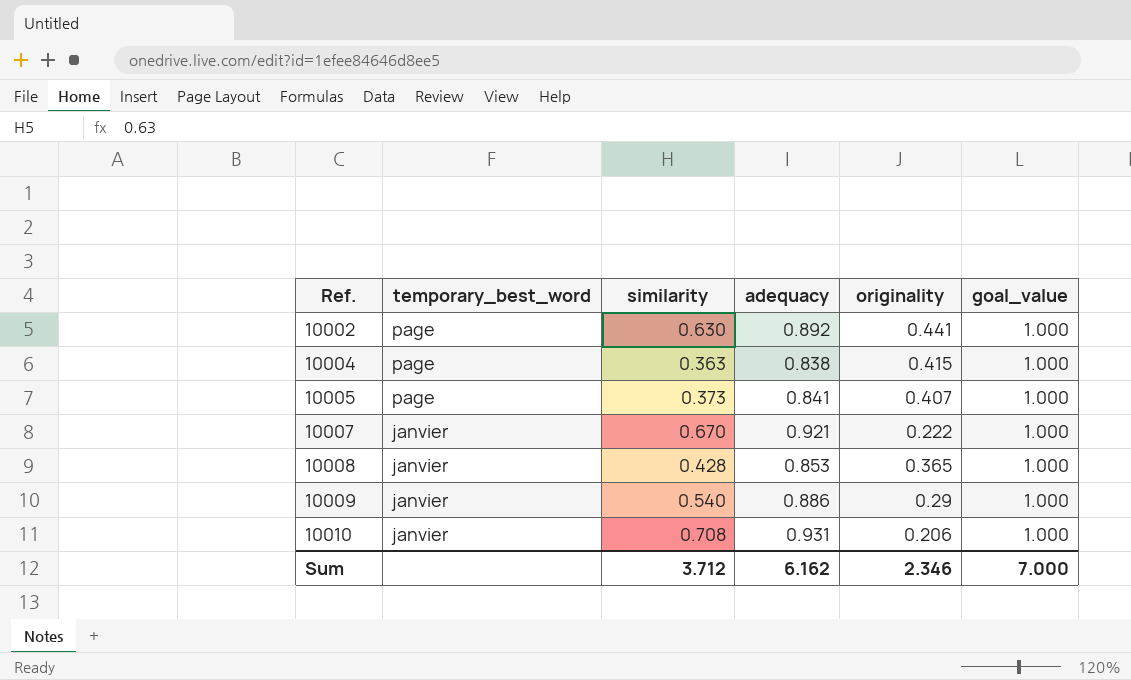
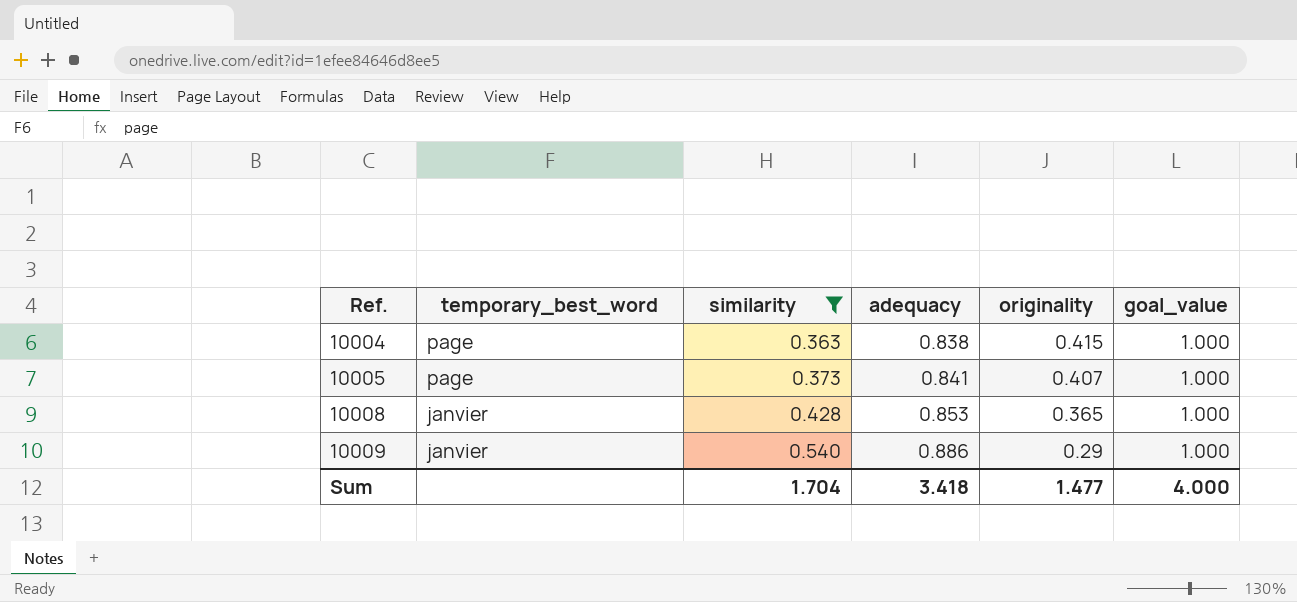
filter: none -> similarity <= 0.540
Sum | similarity: 3.712 -> 1.704
Sum | adequacy: 6.162 -> 3.418
Sum | originality: 2.346 -> 1.477
Sum | goal_value: 7.000 -> 4.000

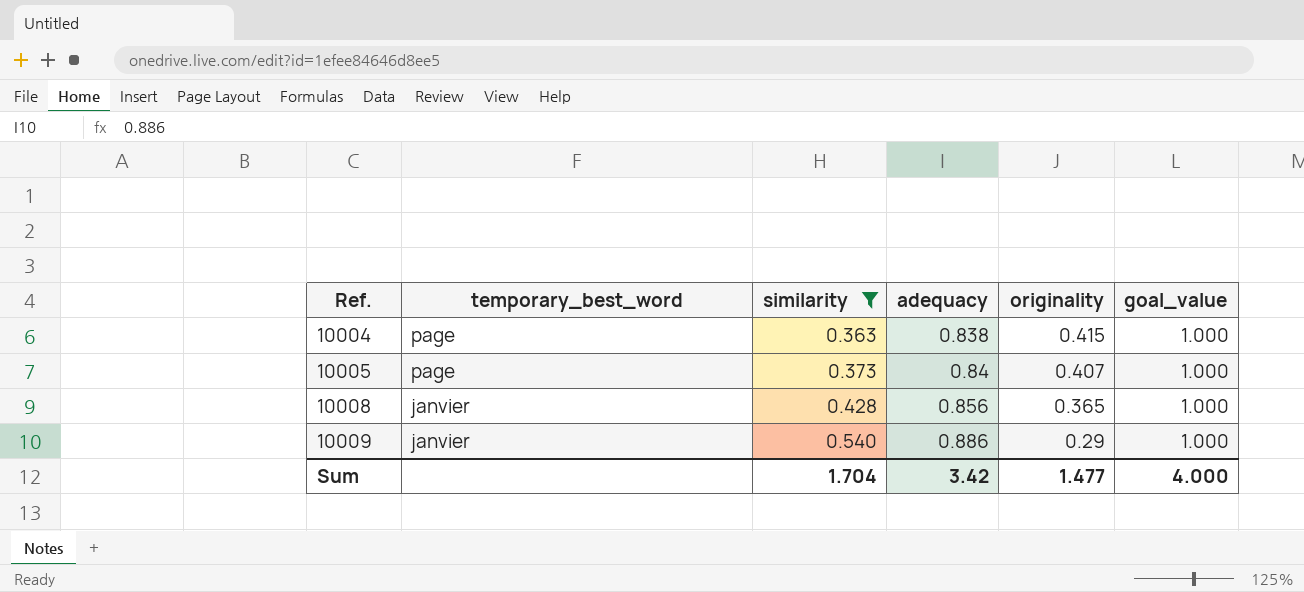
10005 | adequacy: 0.841 -> 0.84
10008 | adequacy: 0.853 -> 0.856
Sum | adequacy: 3.418 -> 3.42

